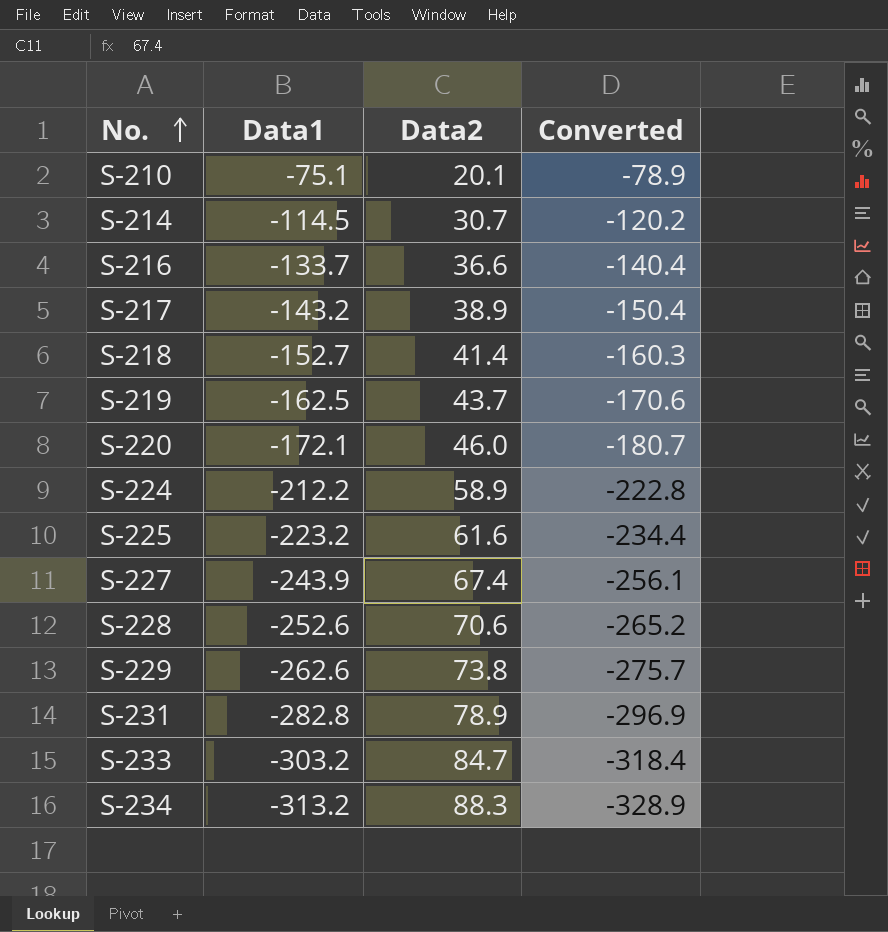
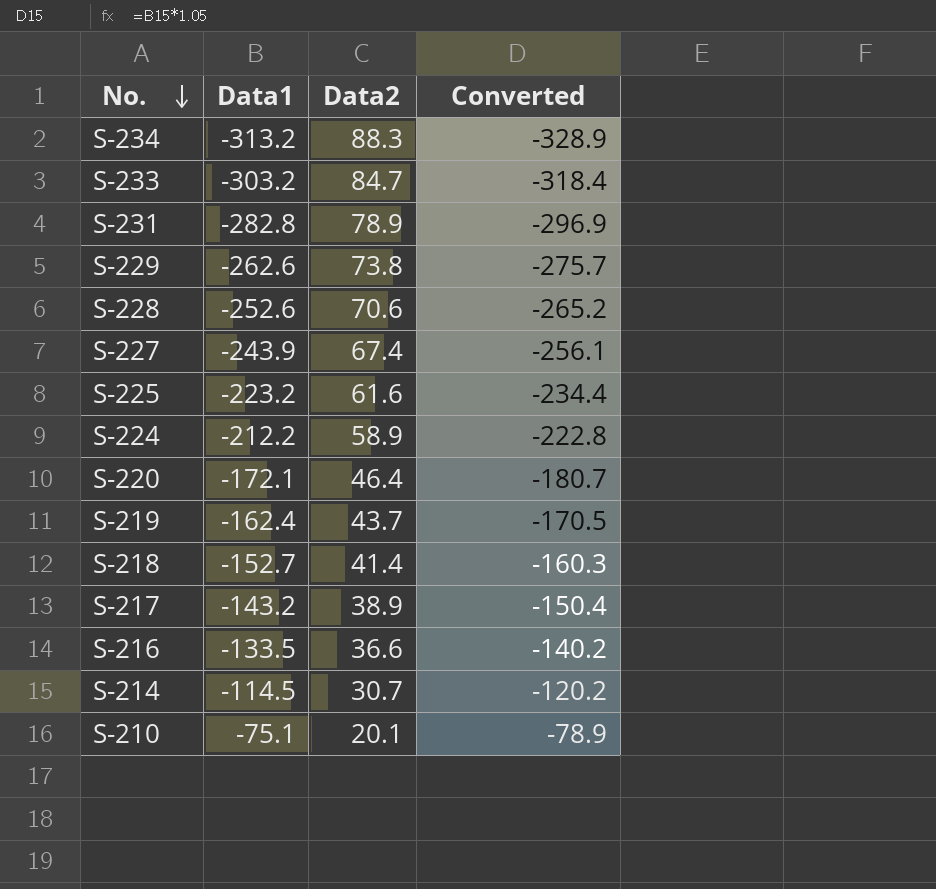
row order: No. ascending -> No. descending
S-220 | Data2: 46.0 -> 46.4
S-219 | Data1: -162.5 -> -162.4
S-219 | Converted: -170.6 -> -170.5
S-216 | Data1: -133.7 -> -133.5
S-216 | Converted: -140.4 -> -140.2

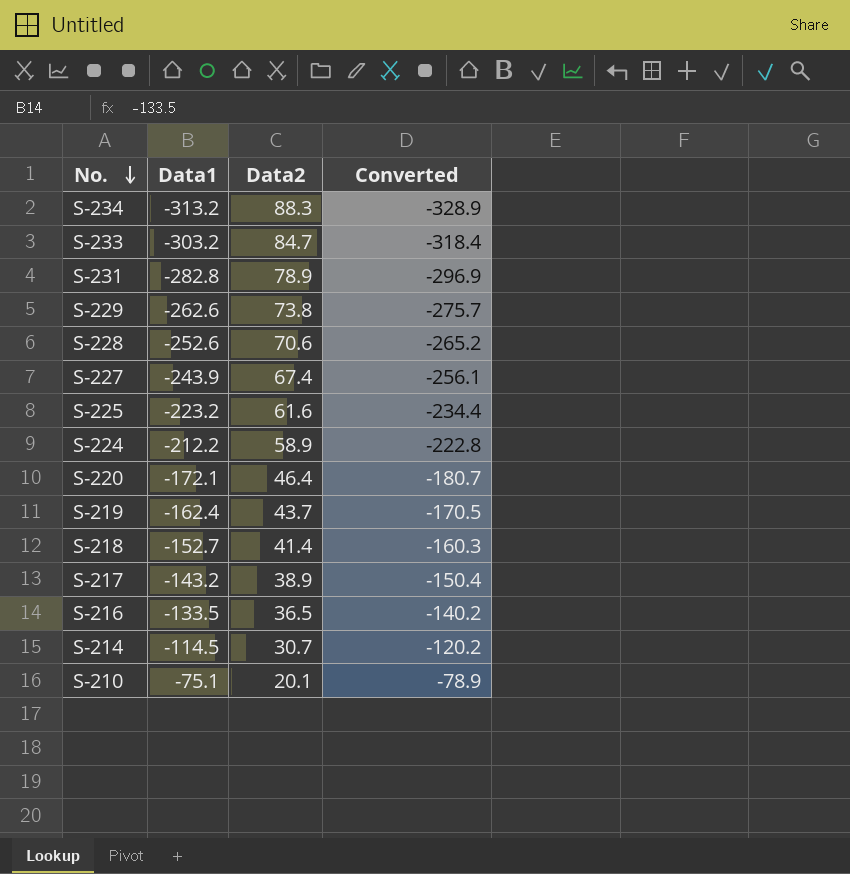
S-216 | Data2: 36.6 -> 36.5

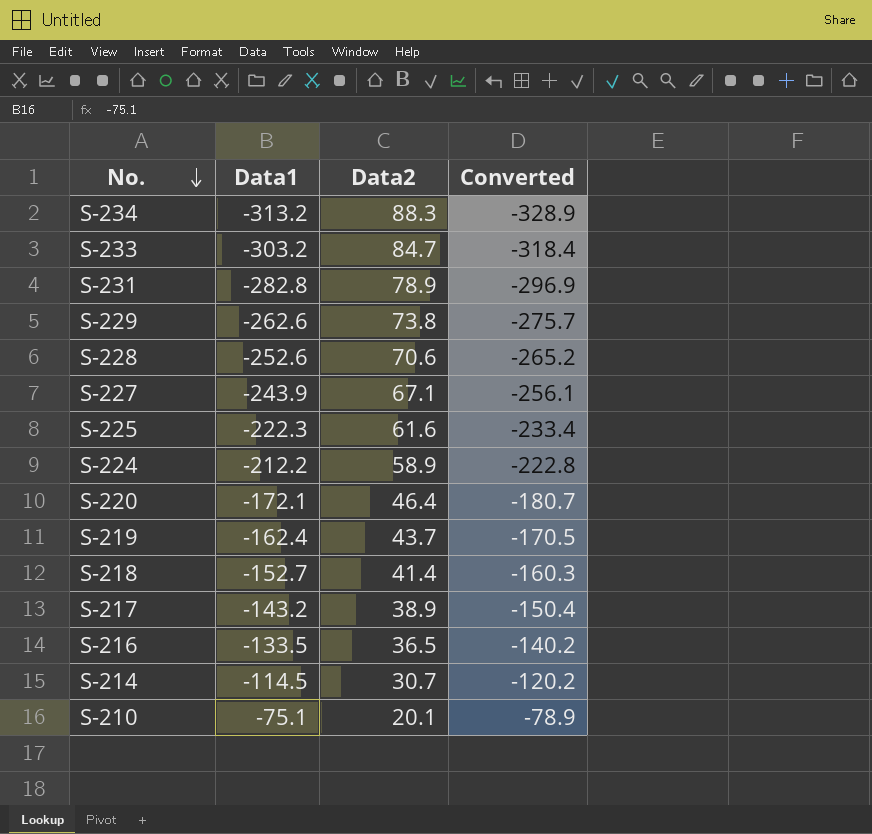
S-227 | Data2: 67.4 -> 67.1
S-225 | Data1: -223.2 -> -222.3
S-225 | Converted: -234.4 -> -233.4

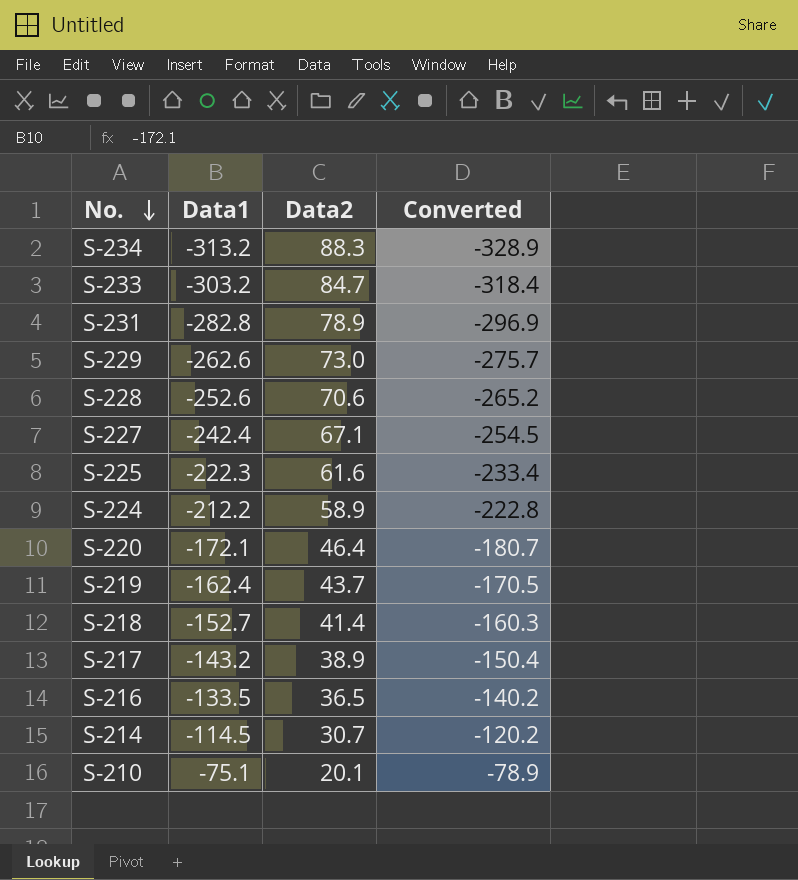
S-229 | Data2: 73.8 -> 73.0
S-227 | Data1: -243.9 -> -242.4
S-227 | Converted: -256.1 -> -254.5

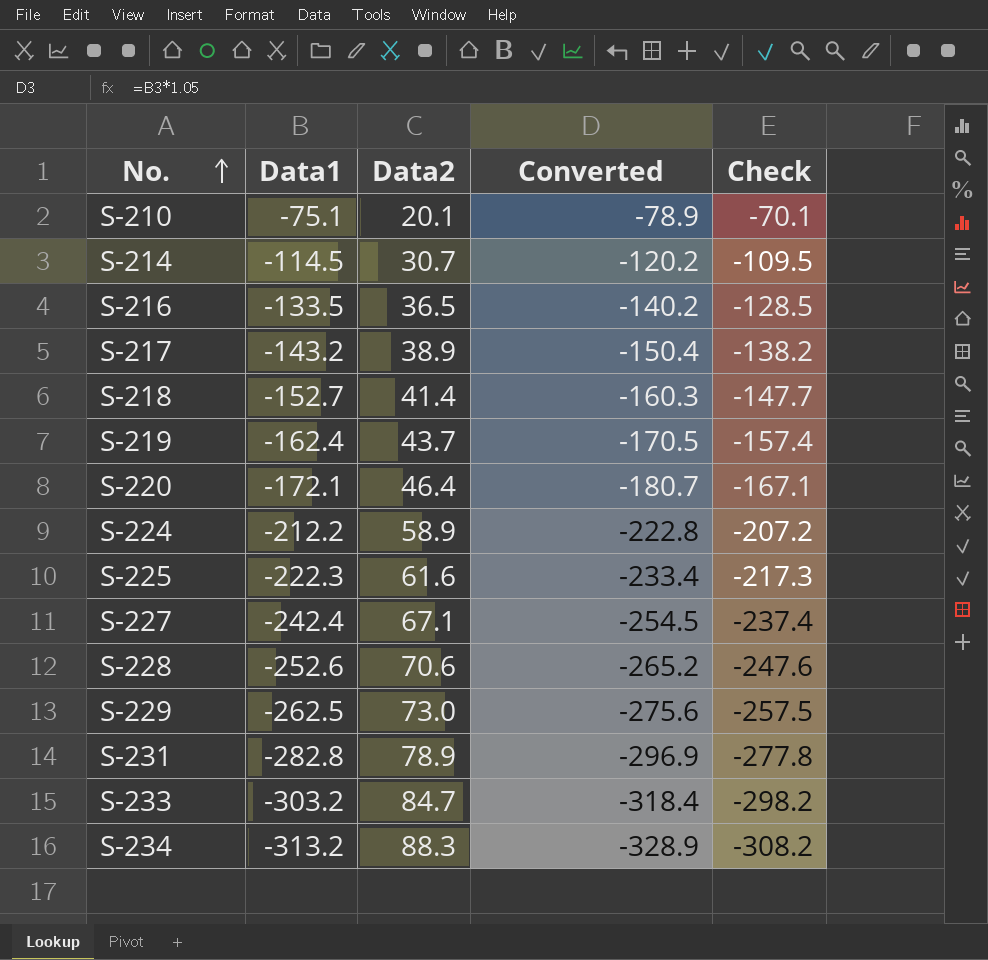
row order: No. descending -> No. ascending
column Check | formula: none -> [Data1] + 5
S-229 | Data1: -262.6 -> -262.5
S-229 | Converted: -275.7 -> -275.6

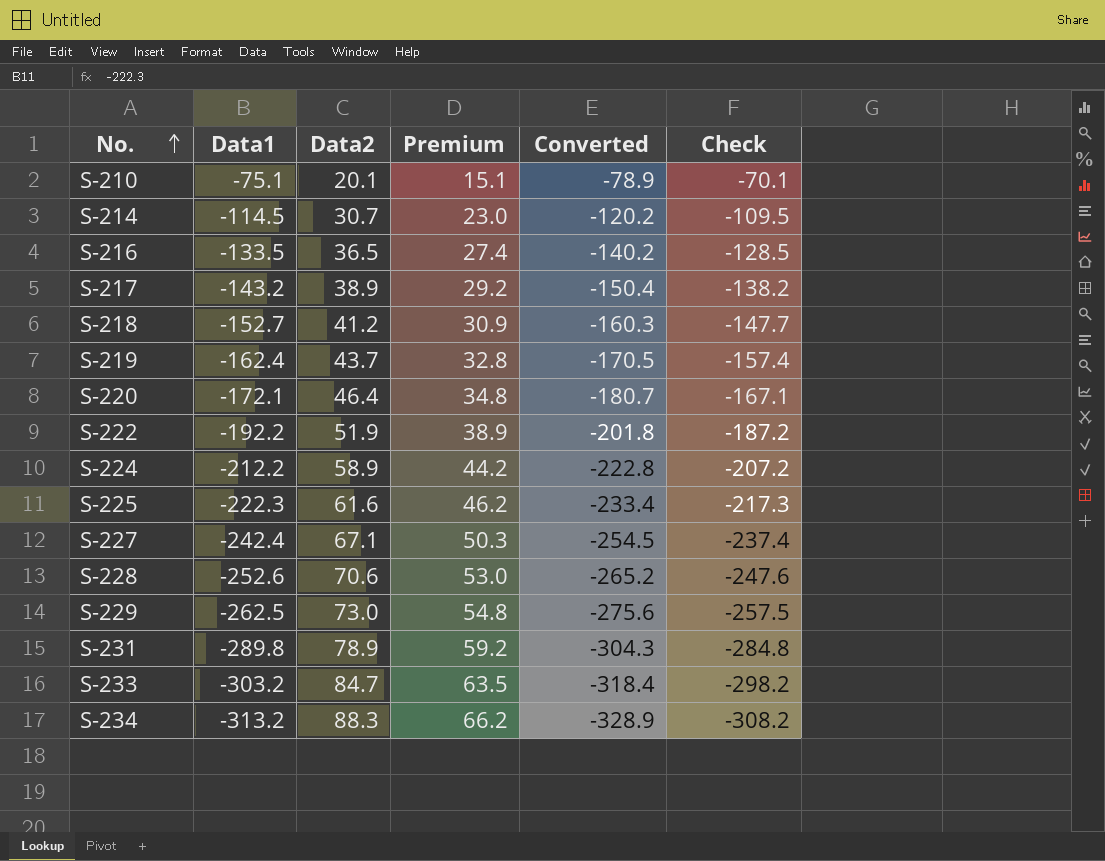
column Premium | formula: none -> [Data2] * 0.75
S-218 | Data2: 41.4 -> 41.2
row S-222: none -> -192.2 | 51.9 | 38.9 | -201.8 | -187.2
S-231 | Data1: -282.8 -> -289.8
S-231 | Converted: -296.9 -> -304.3
S-231 | Check: -277.8 -> -284.8

